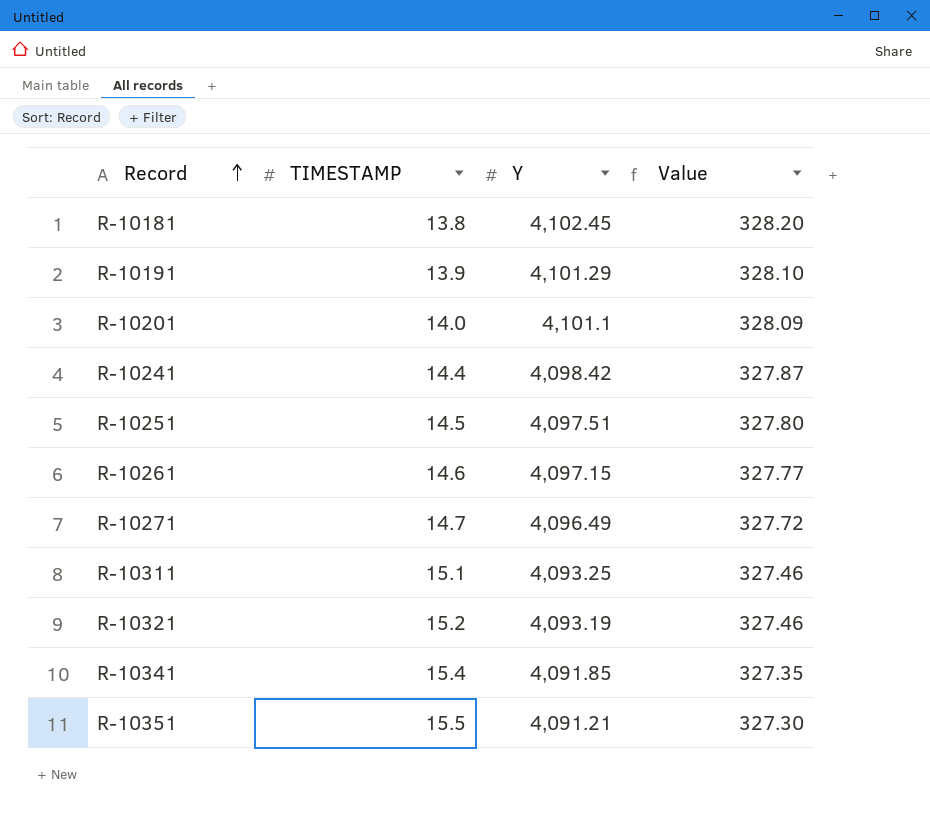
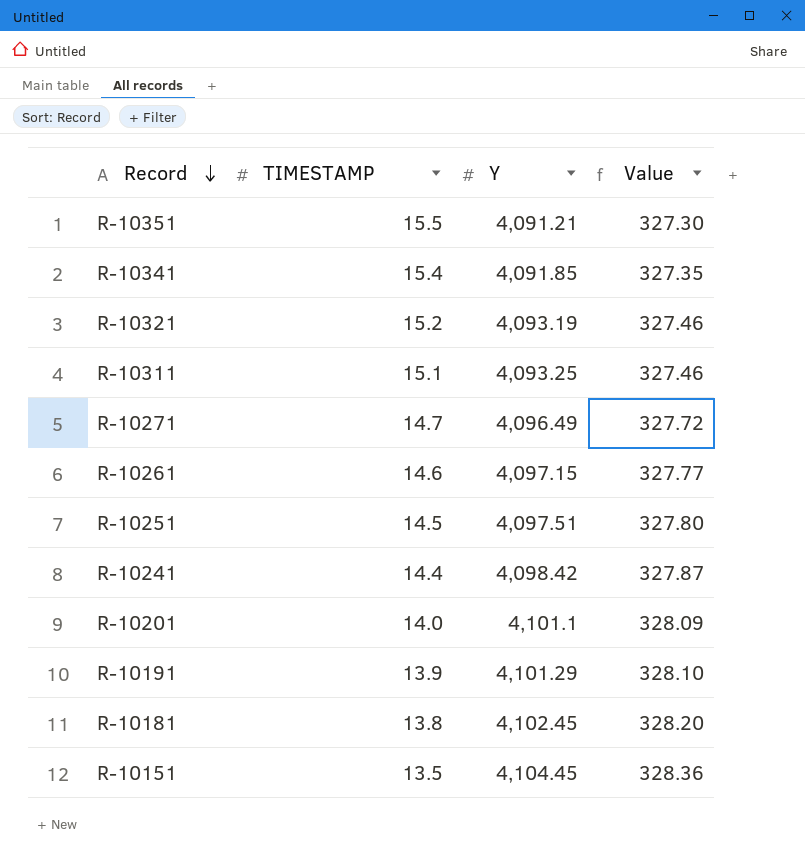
row order: Record ascending -> Record descending
row R-10151: none -> 13.5 | 4,104.45 | 328.36

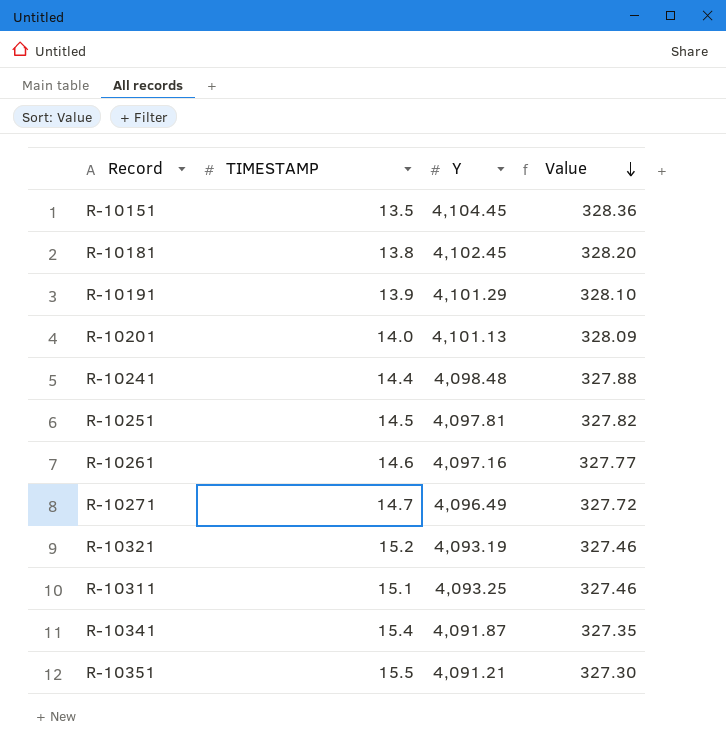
row order: Record descending -> Value descending
R-10201 | Y: 4,101.1 -> 4,101.13
R-10241 | Y: 4,098.42 -> 4,098.48
R-10241 | Value: 327.87 -> 327.88
R-10251 | Y: 4,097.51 -> 4,097.81
R-10251 | Value: 327.80 -> 327.82
R-10261 | Y: 4,097.15 -> 4,097.16
R-10341 | Y: 4,091.85 -> 4,091.87

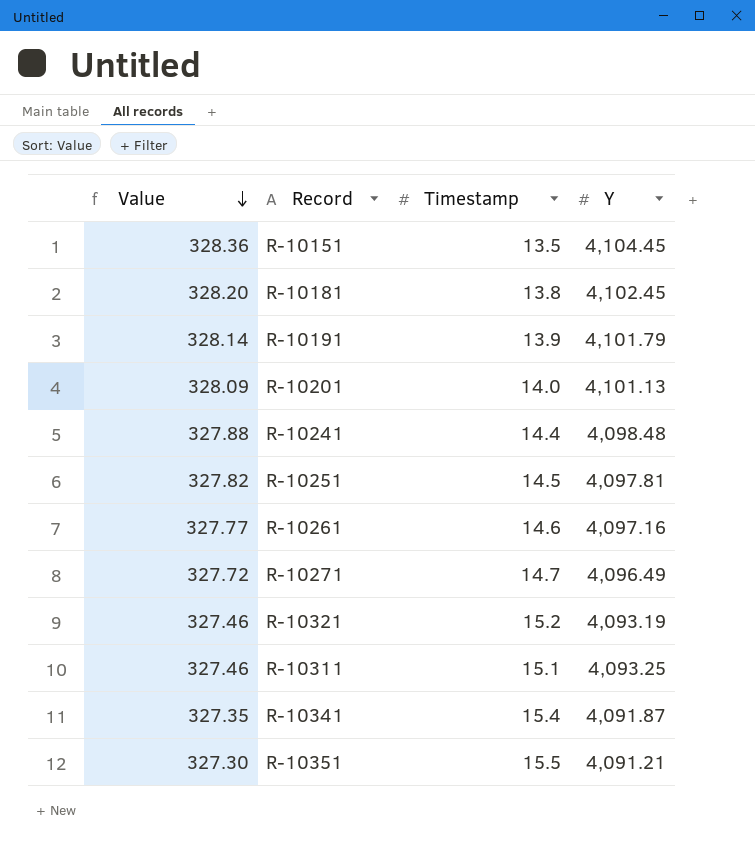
column Value | position: 4 -> 1
column name: TIMESTAMP -> Timestamp
R-10191 | Value: 328.10 -> 328.14
R-10191 | Y: 4,101.29 -> 4,101.79

